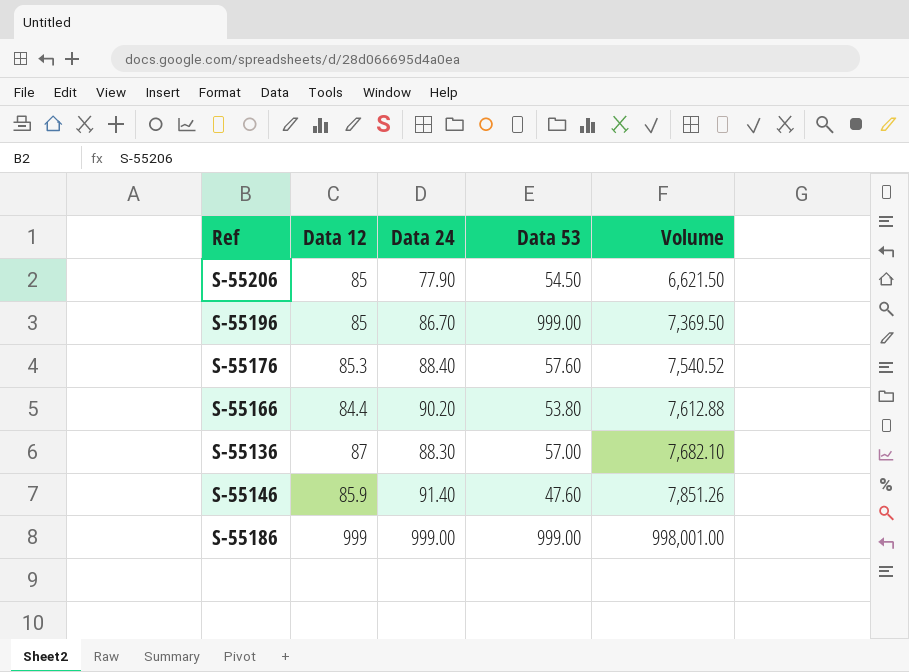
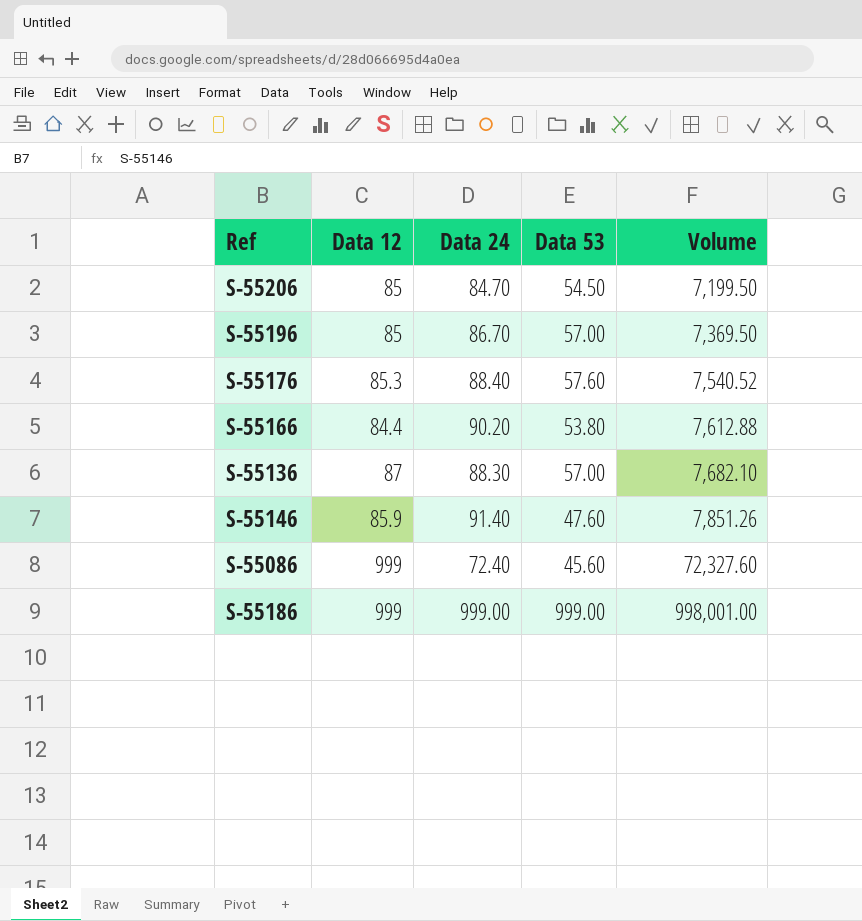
S-55206 | Data 24: 77.90 -> 84.70
S-55206 | Volume: 6,621.50 -> 7,199.50
S-55196 | Data 53: 999.00 -> 57.00
row S-55086: none -> 999 | 72.40 | 45.60 | 72,327.60

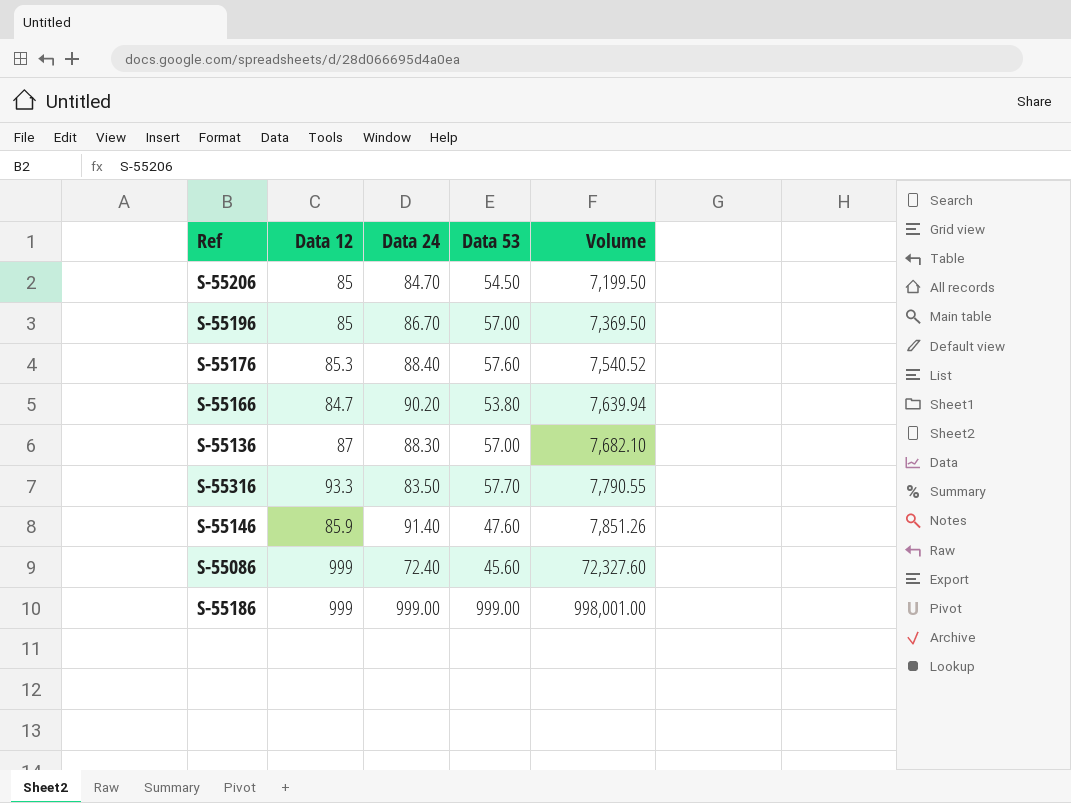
S-55166 | Data 12: 84.4 -> 84.7
S-55166 | Volume: 7,612.88 -> 7,639.94
row S-55316: none -> 93.3 | 83.50 | 57.70 | 7,790.55

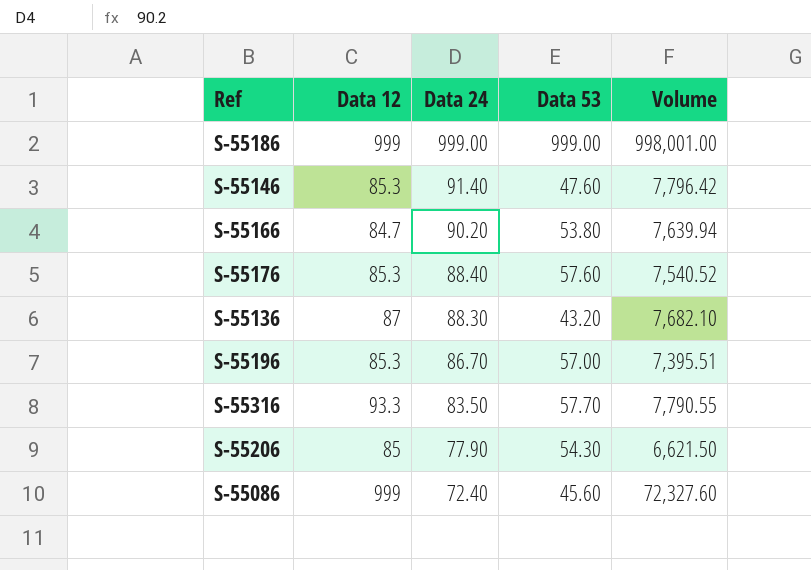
row order: Volume ascending -> Data 24 descending
S-55146 | Data 12: 85.9 -> 85.3
S-55146 | Volume: 7,851.26 -> 7,796.42
S-55136 | Data 53: 57.00 -> 43.20
S-55196 | Data 12: 85 -> 85.3
S-55196 | Volume: 7,369.50 -> 7,395.51
S-55206 | Data 24: 84.70 -> 77.90
S-55206 | Data 53: 54.50 -> 54.30
S-55206 | Volume: 7,199.50 -> 6,621.50

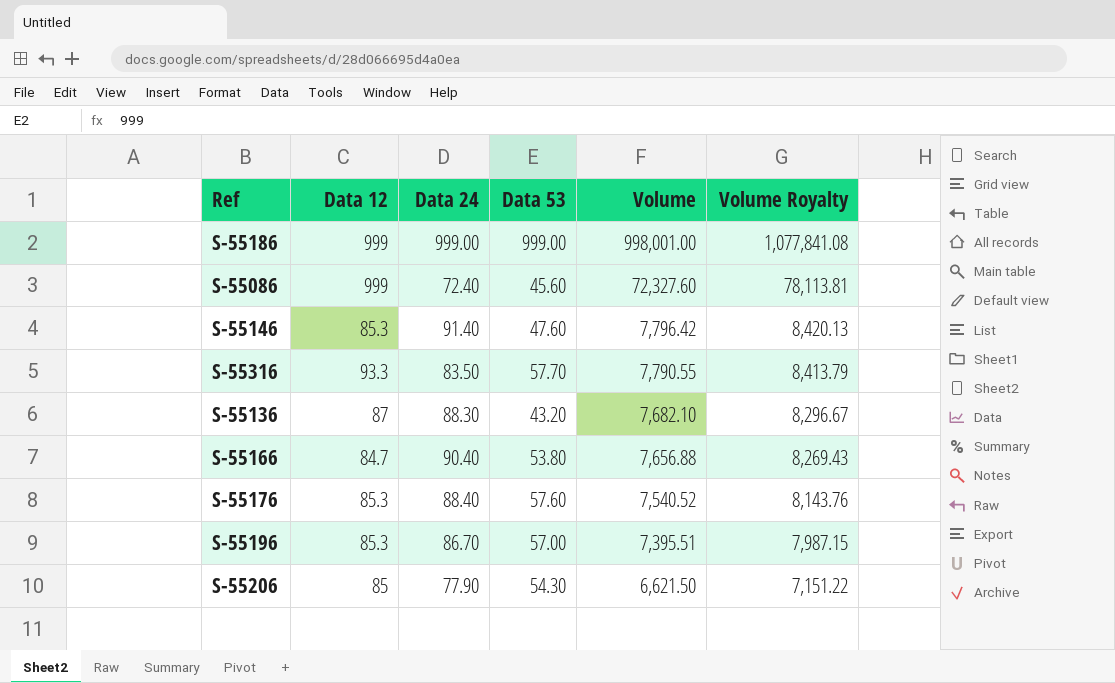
row order: Data 24 descending -> Volume descending
column Volume Royalty | formula: none -> [Volume] * 1.08
S-55166 | Data 24: 90.20 -> 90.40
S-55166 | Volume: 7,639.94 -> 7,656.88

